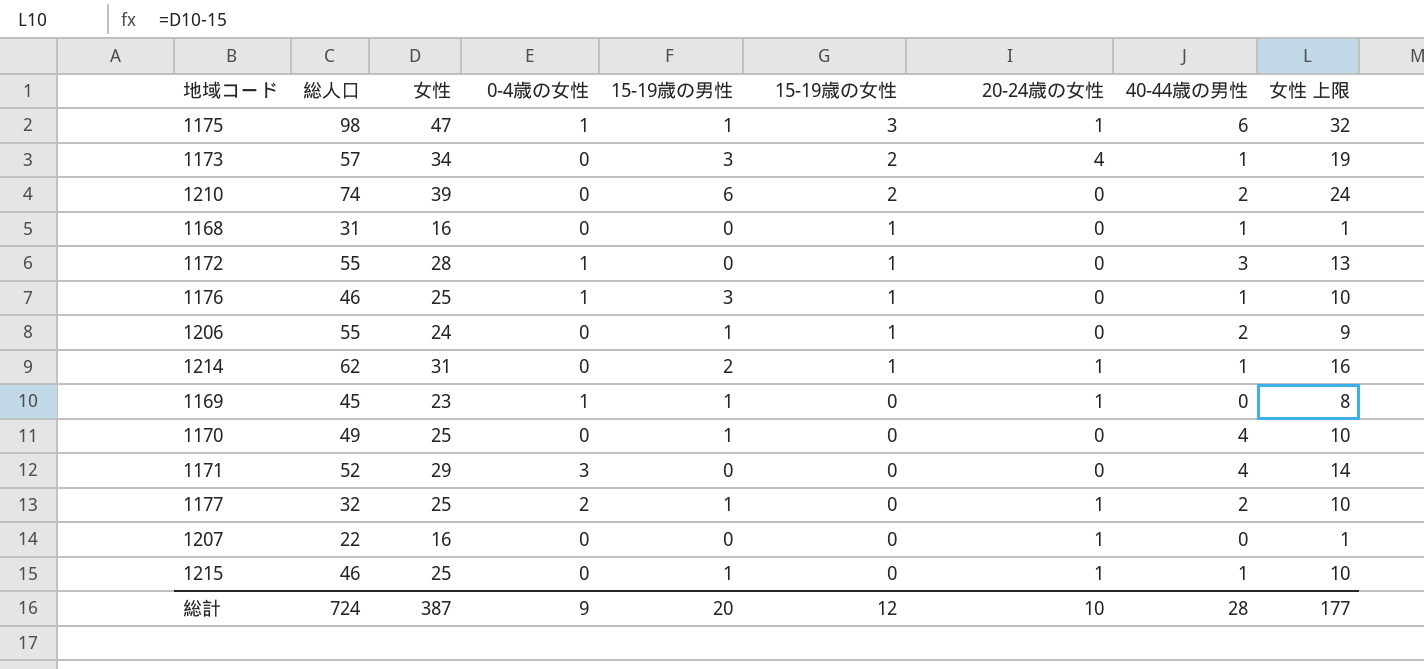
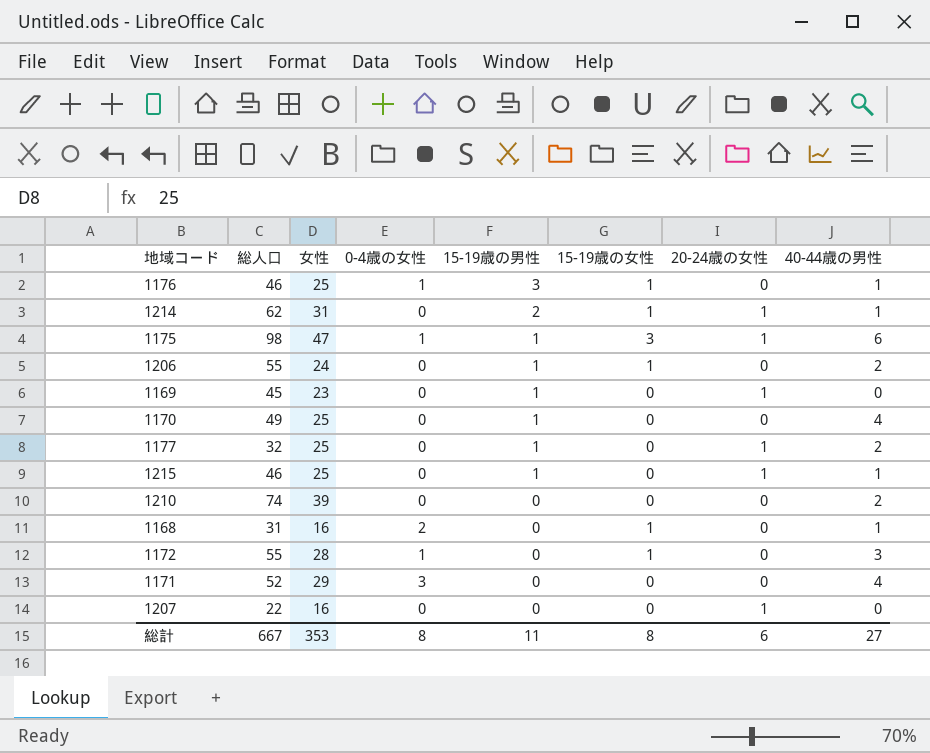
row order: 15-19歳の女性 descending -> 15-19歳の男性 descending
column 女性 上限 | formula: [女性] - 15 -> none
row 1173: 57 | 34 | 0 | 3 | 2 | 4 | 1 | 19 -> none
1169 | 0-4歳の女性: 1 -> 0
1177 | 0-4歳の女性: 2 -> 0
1210 | 15-19歳の男性: 6 -> 0
1210 | 15-19歳の女性: 2 -> 0
1168 | 0-4歳の女性: 0 -> 2
総計 | 総人口: 724 -> 667
総計 | 女性: 387 -> 353
総計 | 0-4歳の女性: 9 -> 8
総計 | 15-19歳の男性: 20 -> 11
総計 | 15-19歳の女性: 12 -> 8
総計 | 20-24歳の女性: 10 -> 6
総計 | 40-44歳の男性: 28 -> 27

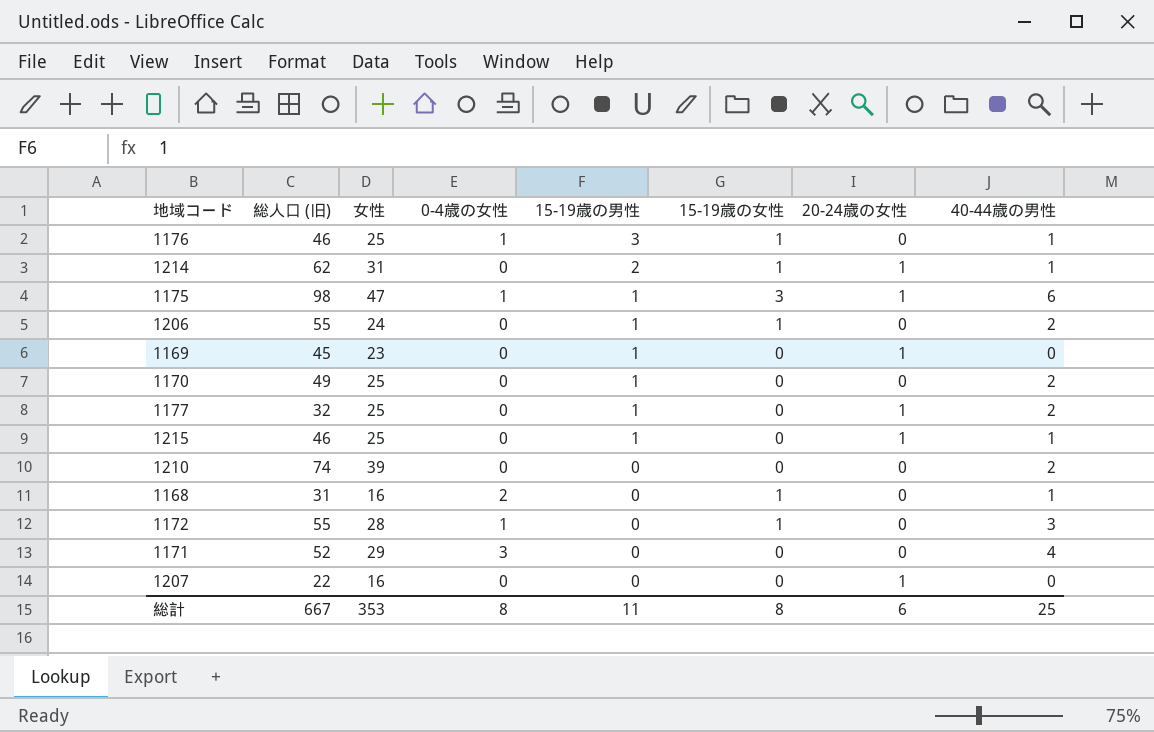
column name: 総人口 -> 総人口 (旧)
1170 | 40-44歳の男性: 4 -> 2
総計 | 40-44歳の男性: 27 -> 25

